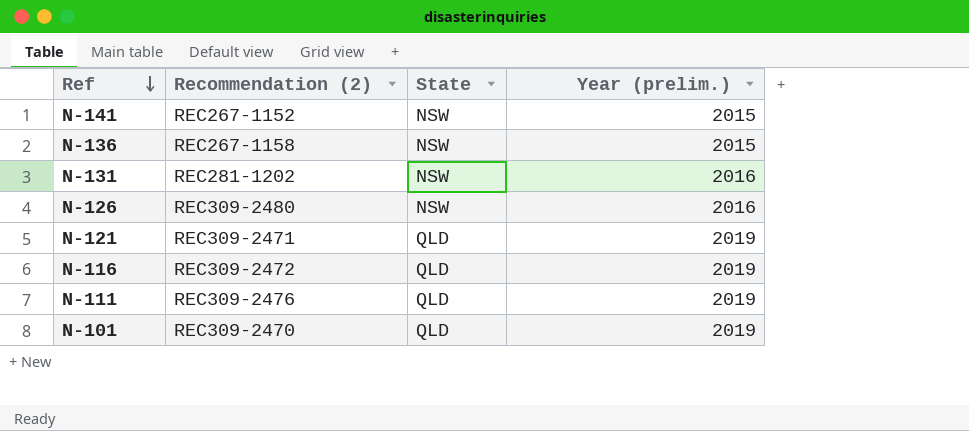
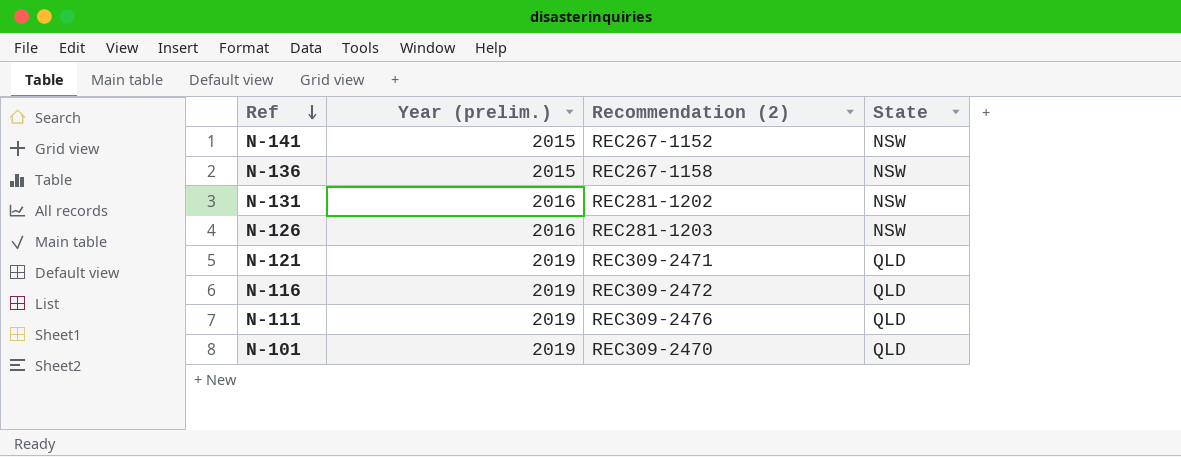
column Year (prelim.) | position: 4 -> 2
N-126 | Recommendation (2): REC309-2480 -> REC281-1203

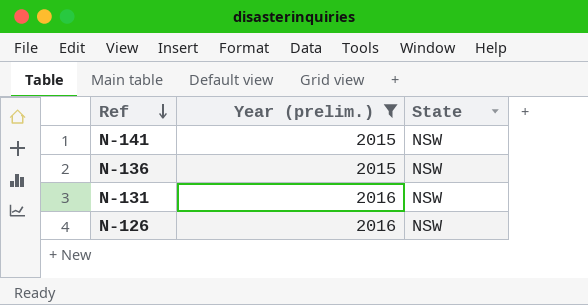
filter: none -> Year (prelim.) != 2019
column Recommendation (2) | position: 3 -> none

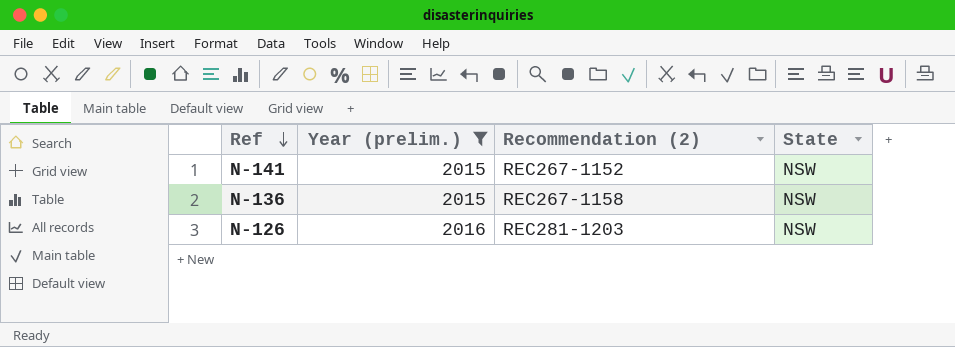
column Recommendation (2) | position: none -> 3
row N-131: 2016 | NSW -> none

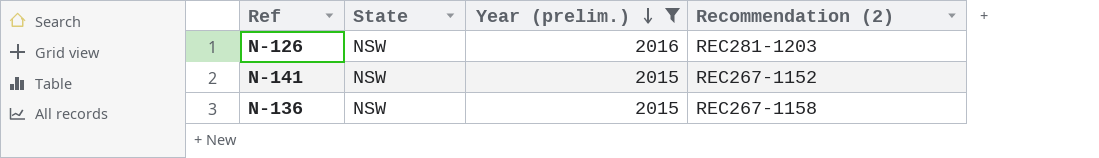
row order: Ref descending -> Year (prelim.) descending
column State | position: 4 -> 2

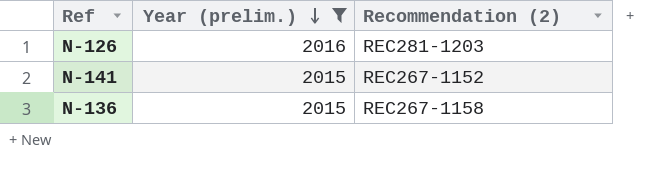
column State | position: 2 -> none

